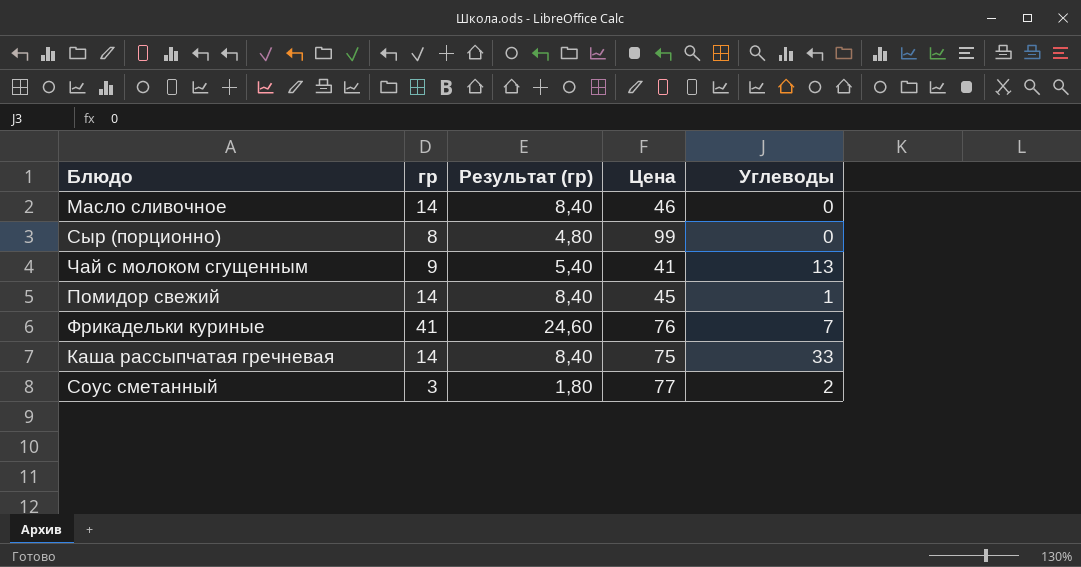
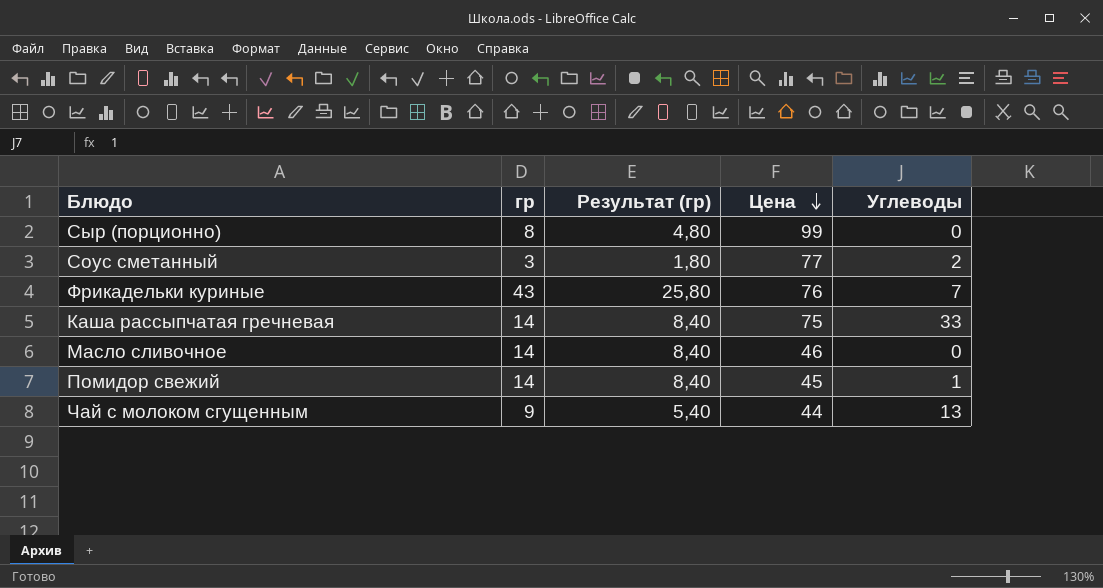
row order: none -> Цена descending
Фрикадельки куриные | гр: 41 -> 43
Фрикадельки куриные | Результат (гр): 24,60 -> 25,80
Чай с молоком сгущенным | Цена: 41 -> 44

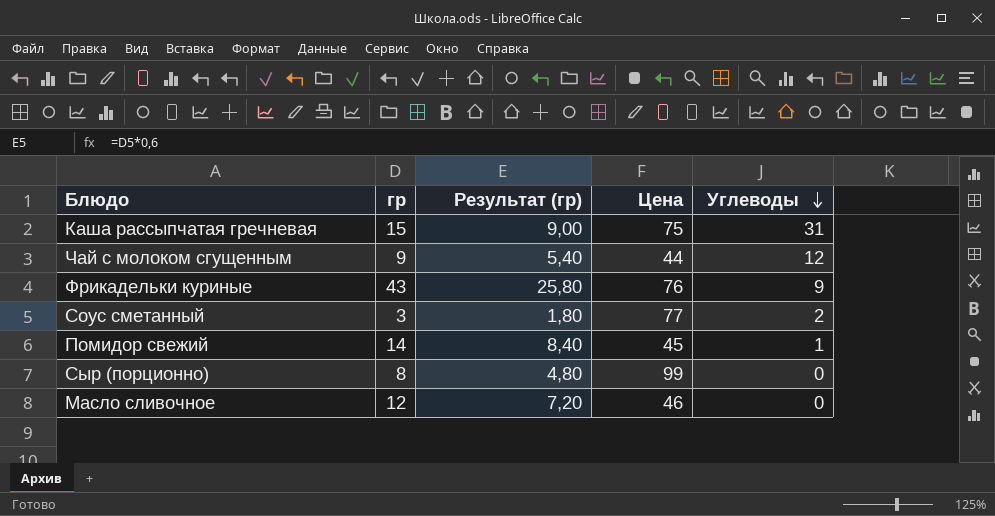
row order: Цена descending -> Углеводы descending
Каша рассыпчатая гречневая | гр: 14 -> 15
Каша рассыпчатая гречневая | Результат (гр): 8,40 -> 9,00
Каша рассыпчатая гречневая | Углеводы: 33 -> 31
Чай с молоком сгущенным | Углеводы: 13 -> 12
Фрикадельки куриные | Углеводы: 7 -> 9
Масло сливочное | гр: 14 -> 12
Масло сливочное | Результат (гр): 8,40 -> 7,20

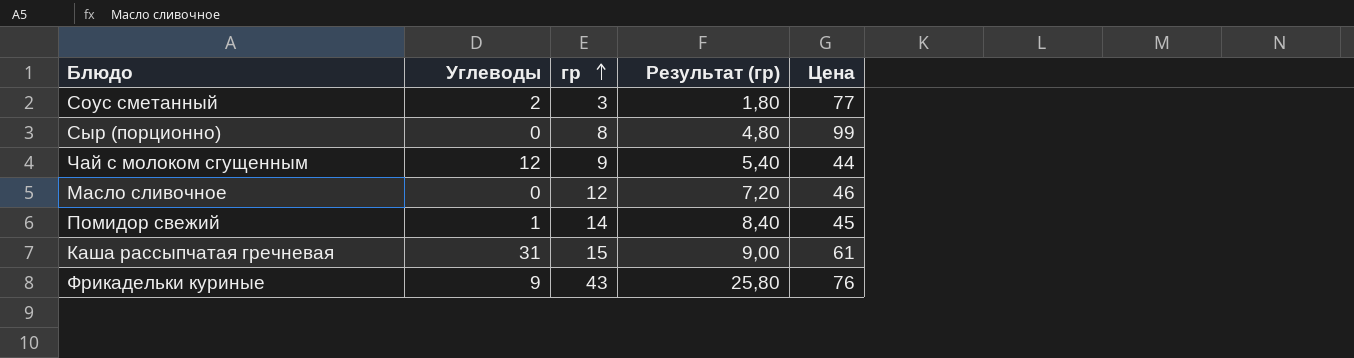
row order: Углеводы descending -> гр ascending
column Углеводы | position: 5 -> 2
Каша рассыпчатая гречневая | Цена: 75 -> 61

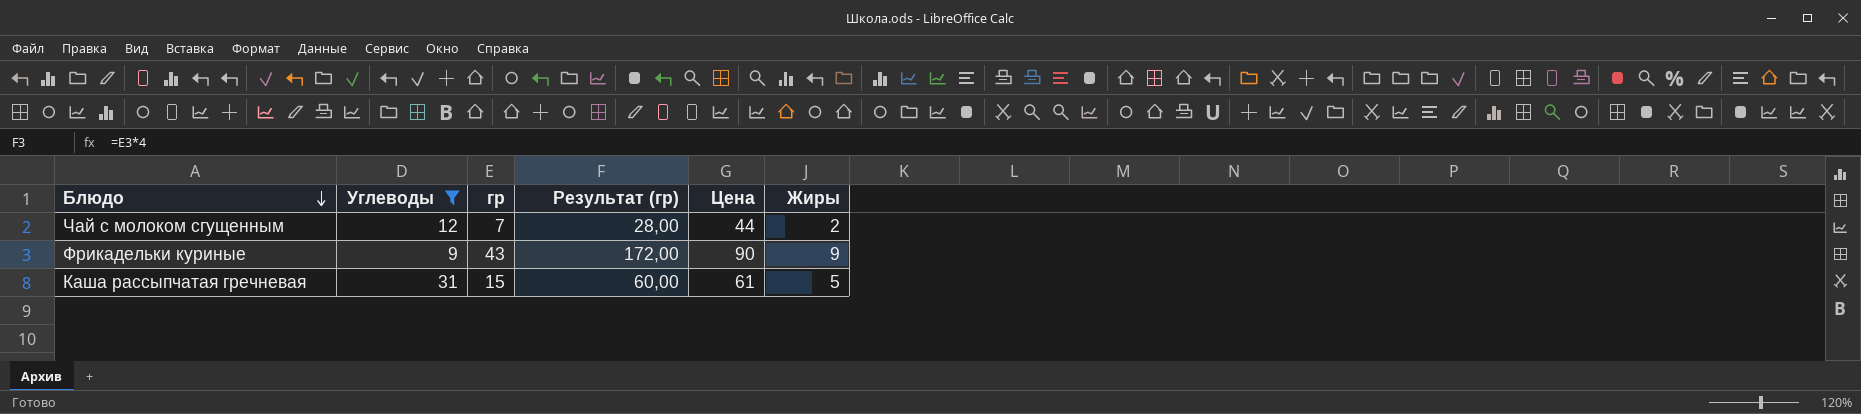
filter: none -> Углеводы >= 9
row order: гр ascending -> Блюдо descending
column Результат (гр) | formula: [гр] * 0,6 -> [гр] * 4
column Жиры | position: none -> 6
Чай с молоком сгущенным | гр: 9 -> 7
Фрикадельки куриные | Цена: 76 -> 90

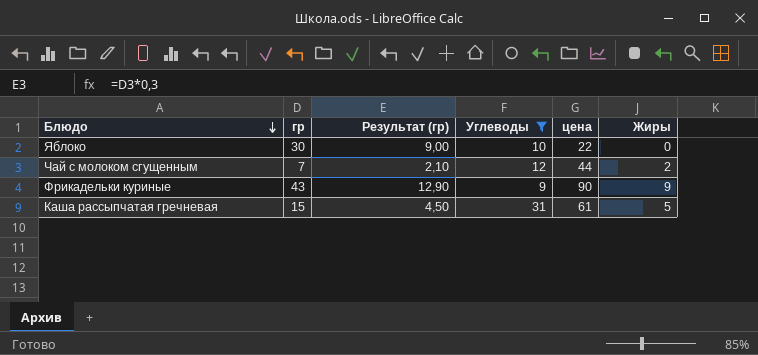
column Результат (гр) | formula: [гр] * 4 -> [гр] * 0,3
column Углеводы | position: 2 -> 4
column name: Цена -> цена
row Яблоко: none -> 30 | 9,00 | 10 | 22 | 0

